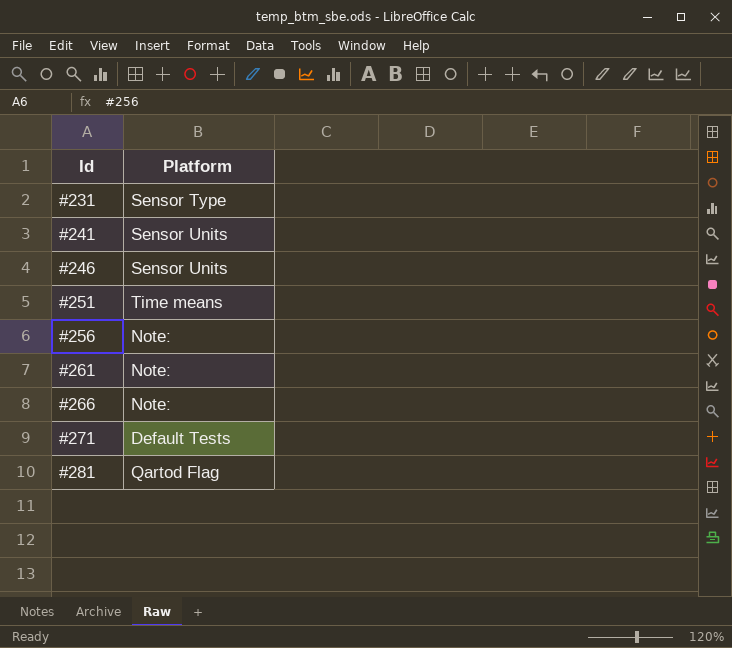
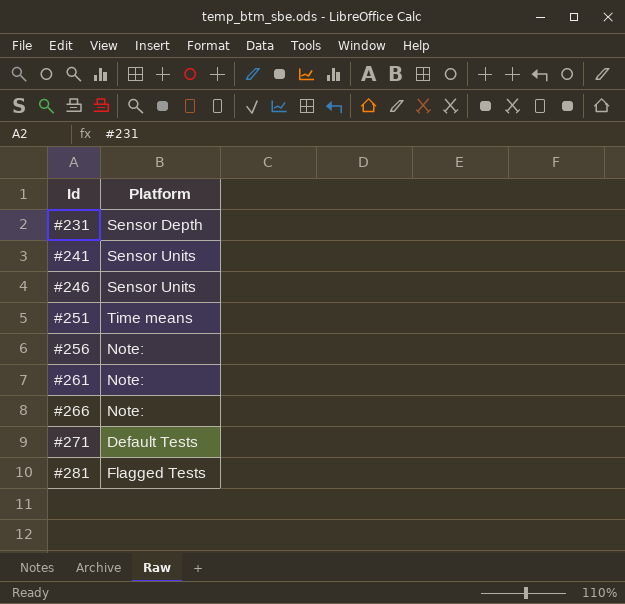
#231 | Platform: Sensor Type -> Sensor Depth
#281 | Platform: Qartod Flag -> Flagged Tests

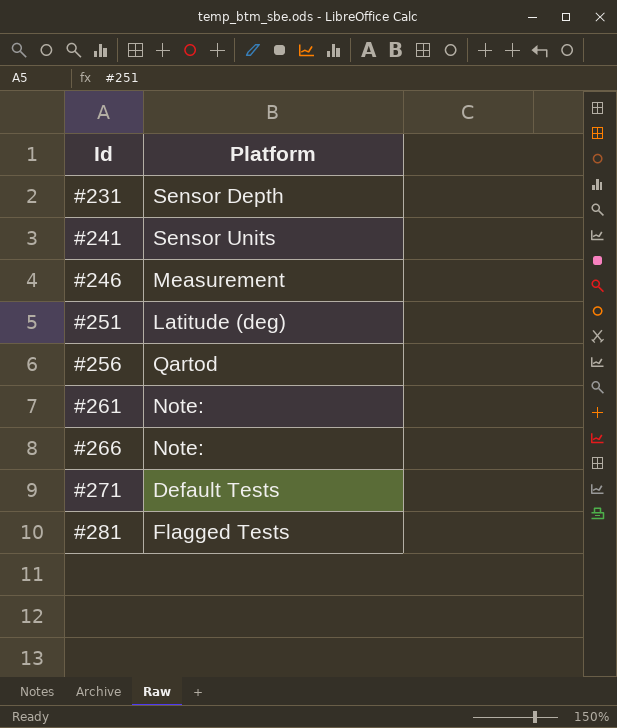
#246 | Platform: Sensor Units -> Measurement
#251 | Platform: Time means -> Latitude (deg)
#256 | Platform: Note: -> Qartod

